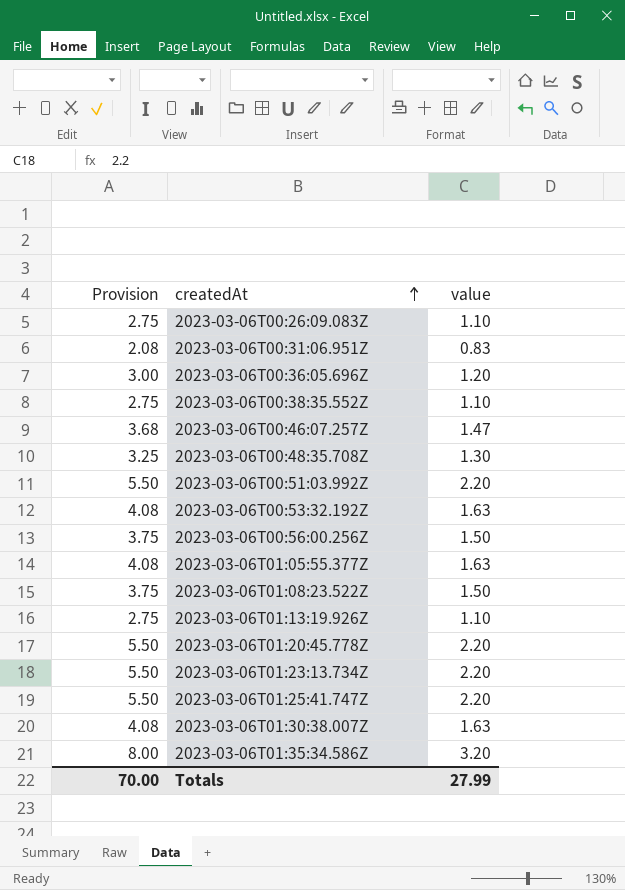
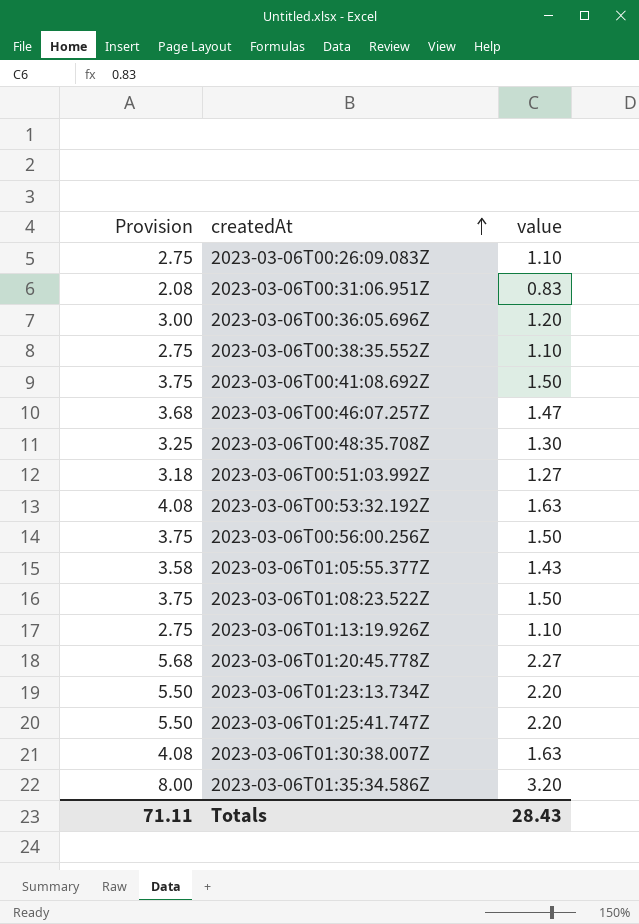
row 2023-03-06T00:41:08.692Z: none -> 3.75 | 1.50
2023-03-06T00:51:03.992Z | Provision: 5.50 -> 3.18
2023-03-06T00:51:03.992Z | value: 2.20 -> 1.27
2023-03-06T01:05:55.377Z | Provision: 4.08 -> 3.58
2023-03-06T01:05:55.377Z | value: 1.63 -> 1.43
2023-03-06T01:20:45.778Z | Provision: 5.50 -> 5.68
2023-03-06T01:20:45.778Z | value: 2.20 -> 2.27
Totals | Provision: 70.00 -> 71.11
Totals | value: 27.99 -> 28.43

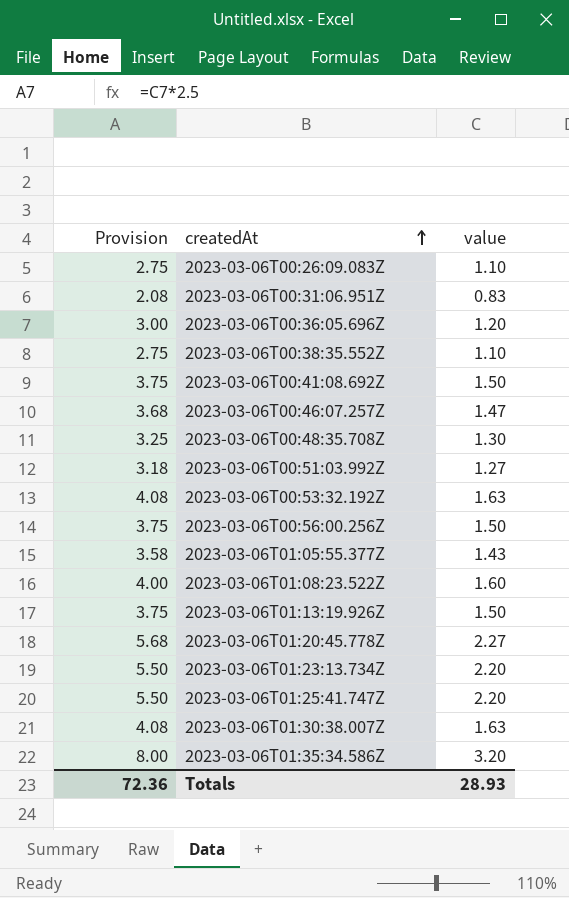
2023-03-06T01:08:23.522Z | Provision: 3.75 -> 4.00
2023-03-06T01:08:23.522Z | value: 1.50 -> 1.60
2023-03-06T01:13:19.926Z | Provision: 2.75 -> 3.75
2023-03-06T01:13:19.926Z | value: 1.10 -> 1.50
Totals | Provision: 71.11 -> 72.36
Totals | value: 28.43 -> 28.93

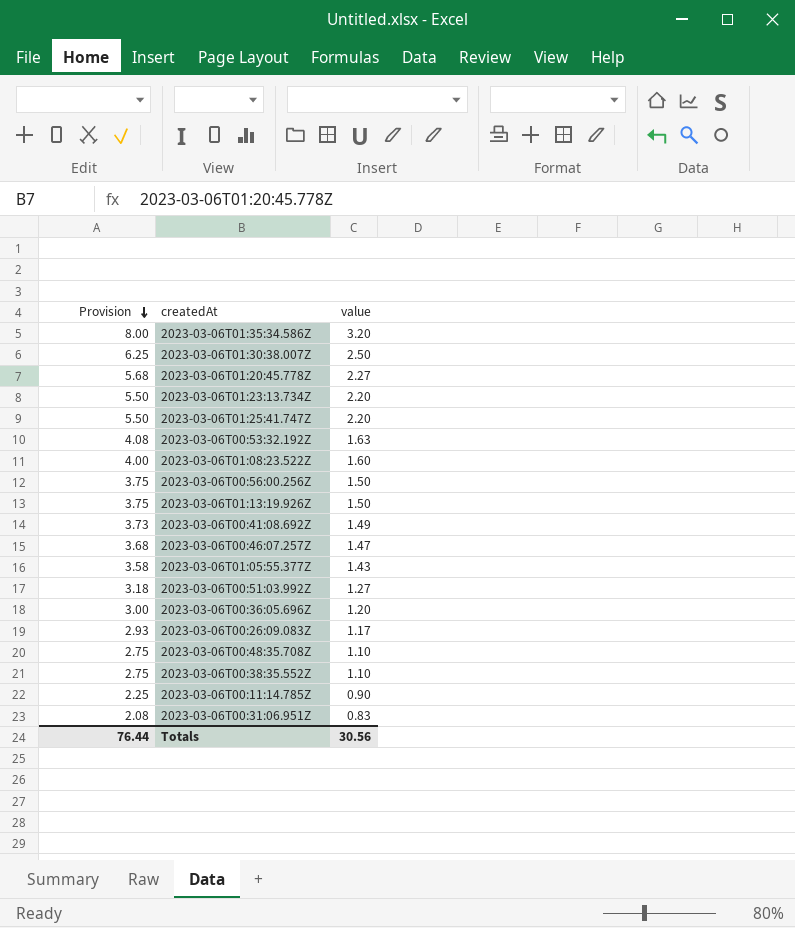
row order: createdAt ascending -> Provision descending
2023-03-06T01:30:38.007Z | Provision: 4.08 -> 6.25
2023-03-06T01:30:38.007Z | value: 1.63 -> 2.50
2023-03-06T00:41:08.692Z | Provision: 3.75 -> 3.73
2023-03-06T00:41:08.692Z | value: 1.50 -> 1.49
2023-03-06T00:26:09.083Z | Provision: 2.75 -> 2.93
2023-03-06T00:26:09.083Z | value: 1.10 -> 1.17
2023-03-06T00:48:35.708Z | Provision: 3.25 -> 2.75
2023-03-06T00:48:35.708Z | value: 1.30 -> 1.10
row 2023-03-06T00:11:14.785Z: none -> 2.25 | 0.90
Totals | Provision: 72.36 -> 76.44
Totals | value: 28.93 -> 30.56

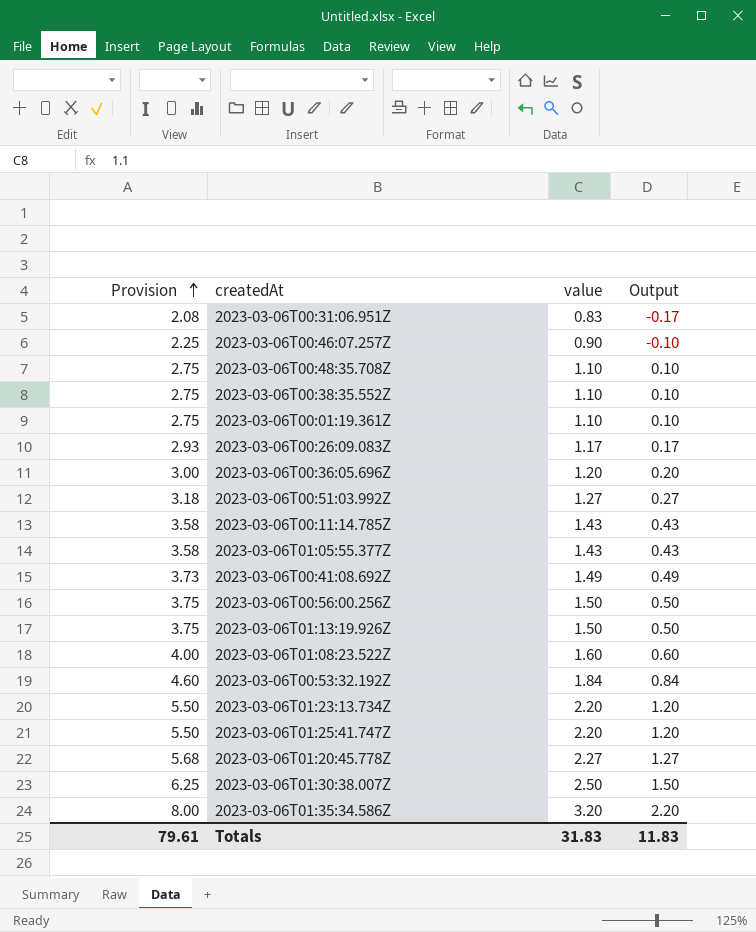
row order: Provision descending -> Provision ascending
column Output | formula: none -> [value] - 1
2023-03-06T00:46:07.257Z | Provision: 3.68 -> 2.25
2023-03-06T00:46:07.257Z | value: 1.47 -> 0.90
row 2023-03-06T00:01:19.361Z: none -> 2.75 | 1.10 | 0.10
2023-03-06T00:11:14.785Z | Provision: 2.25 -> 3.58
2023-03-06T00:11:14.785Z | value: 0.90 -> 1.43
2023-03-06T00:53:32.192Z | Provision: 4.08 -> 4.60
2023-03-06T00:53:32.192Z | value: 1.63 -> 1.84
Totals | Provision: 76.44 -> 79.61
Totals | value: 30.56 -> 31.83

